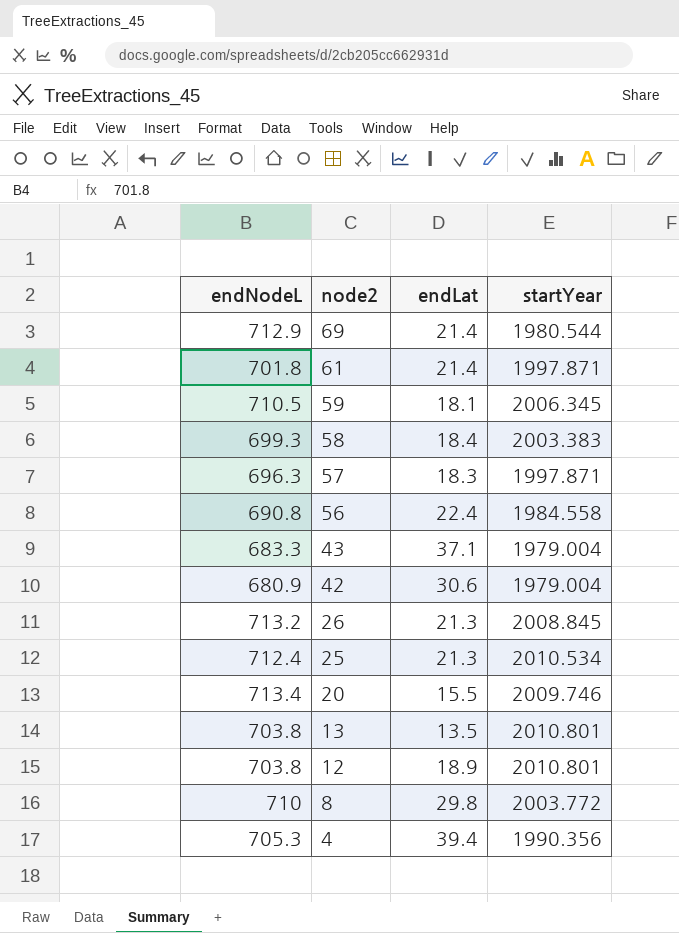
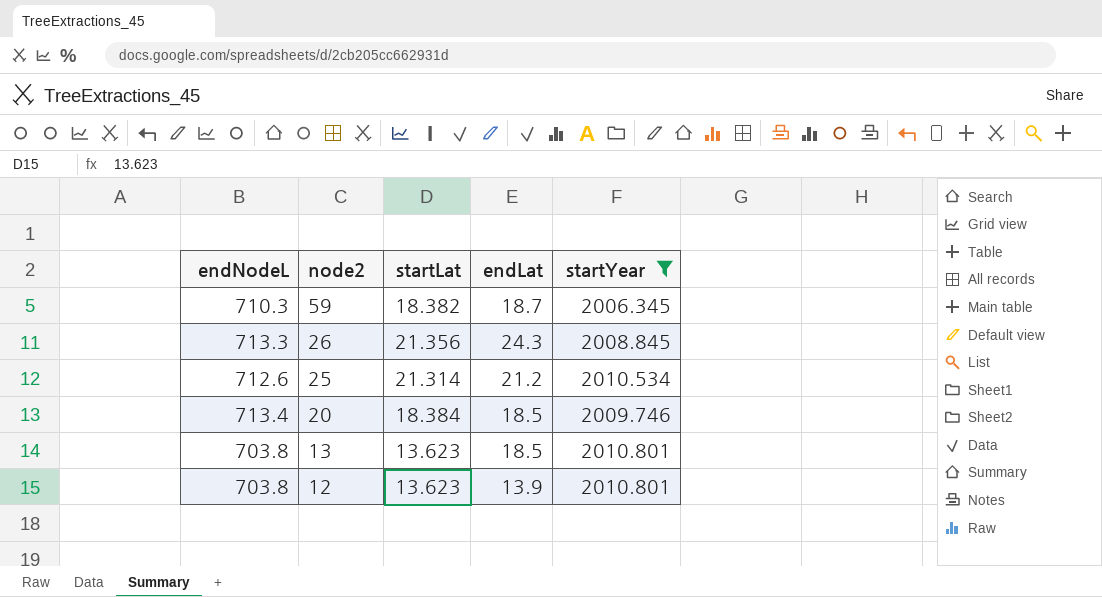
filter: none -> startYear >= 2006.345
column startLat | position: none -> 3
59 | endNodeL: 710.5 -> 710.3
59 | endLat: 18.1 -> 18.7
26 | endNodeL: 713.2 -> 713.3
26 | endLat: 21.3 -> 24.3
25 | endNodeL: 712.4 -> 712.6
25 | endLat: 21.3 -> 21.2
20 | endLat: 15.5 -> 18.5
13 | endLat: 13.5 -> 18.5
12 | endLat: 18.9 -> 13.9

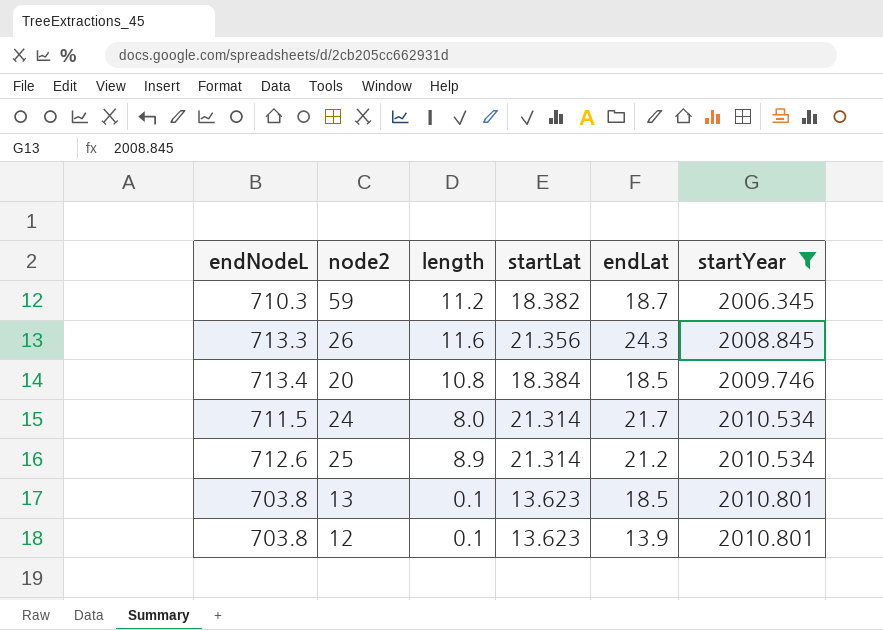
row order: node2 descending -> startYear ascending
column length | position: none -> 3
row 24: none -> 711.5 | 8.0 | 21.314 | 21.7 | 2010.534

